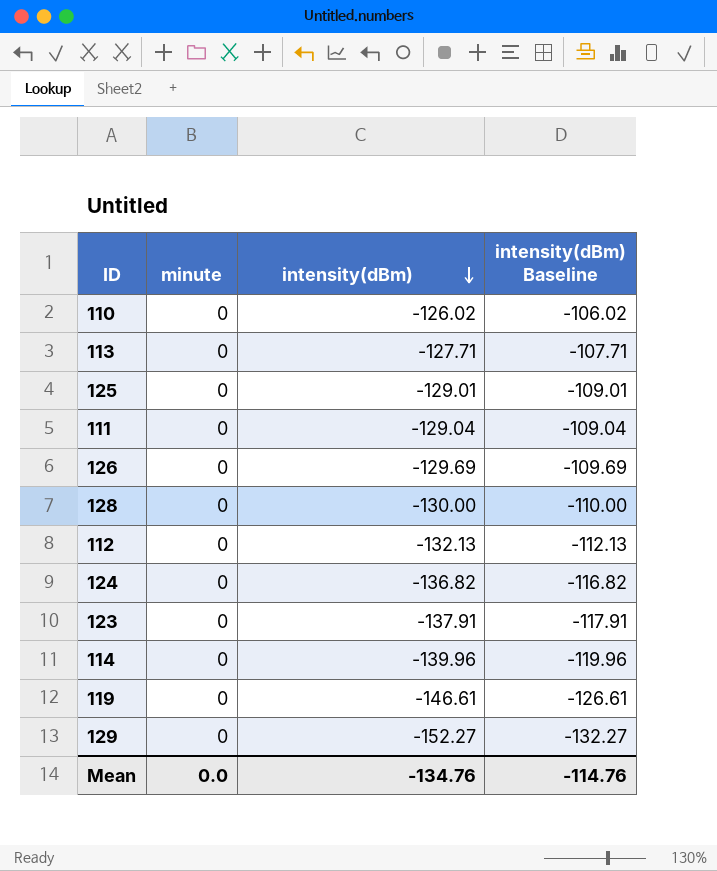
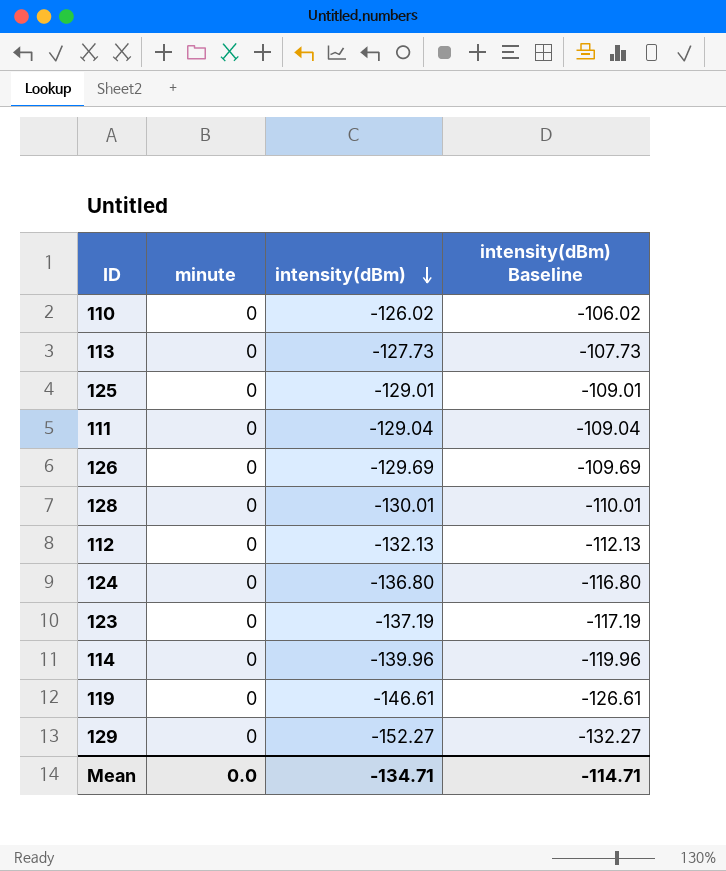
113 | intensity(dBm): -127.71 -> -127.73
113 | intensity(dBm) Baseline: -107.71 -> -107.73
128 | intensity(dBm): -130.00 -> -130.01
128 | intensity(dBm) Baseline: -110.00 -> -110.01
124 | intensity(dBm): -136.82 -> -136.80
124 | intensity(dBm) Baseline: -116.82 -> -116.80
123 | intensity(dBm): -137.91 -> -137.19
123 | intensity(dBm) Baseline: -117.91 -> -117.19
Mean | intensity(dBm): -134.76 -> -134.71
Mean | intensity(dBm) Baseline: -114.76 -> -114.71

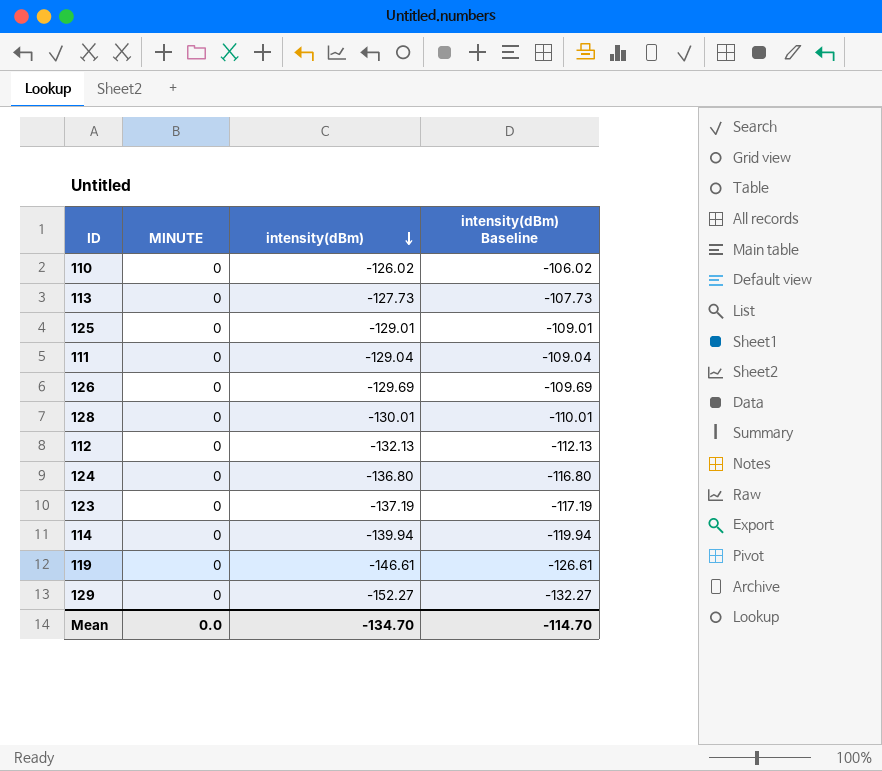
column name: minute -> MINUTE
114 | intensity(dBm): -139.96 -> -139.94
114 | intensity(dBm) Baseline: -119.96 -> -119.94
Mean | intensity(dBm): -134.71 -> -134.70
Mean | intensity(dBm) Baseline: -114.71 -> -114.70

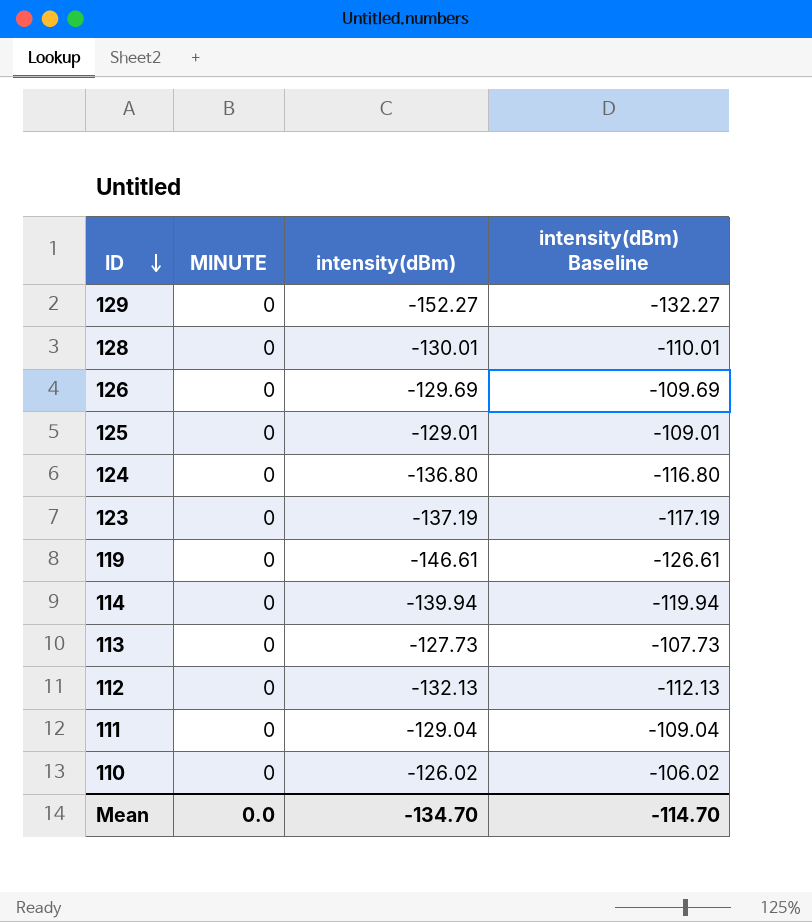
row order: intensity(dBm) descending -> ID descending

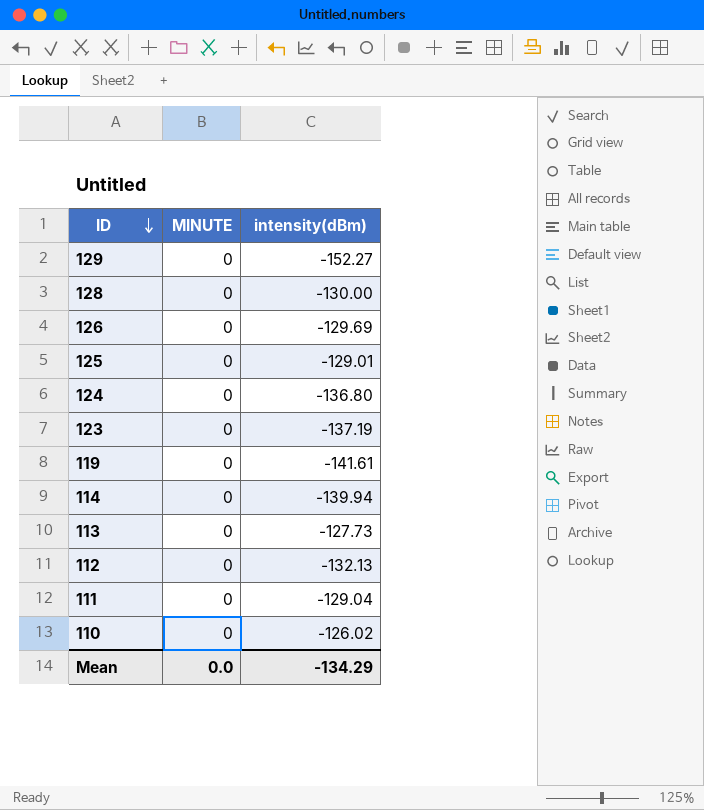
column intensity(dBm) Baseline | formula: [intensity(dBm)] + 20 -> none
128 | intensity(dBm): -130.01 -> -130.00
119 | intensity(dBm): -146.61 -> -141.61
Mean | intensity(dBm): -134.70 -> -134.29

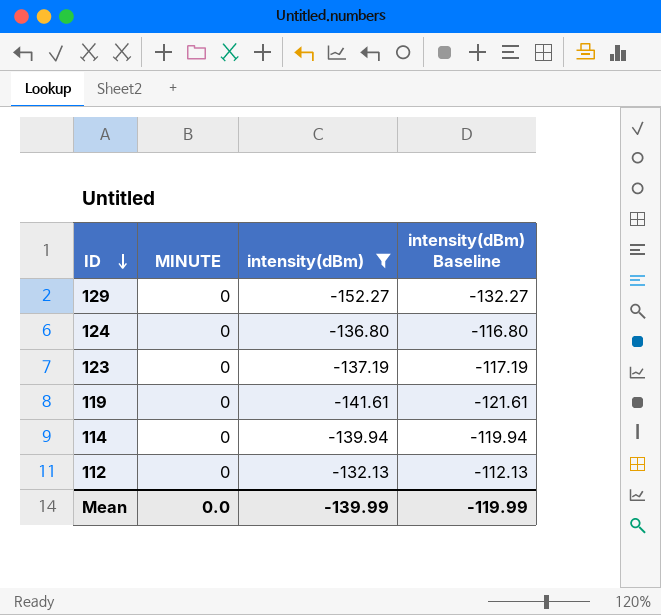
filter: none -> intensity(dBm) <= -132.13
column intensity(dBm) Baseline | formula: none -> [intensity(dBm)] + 20
Mean | intensity(dBm): -134.29 -> -139.99

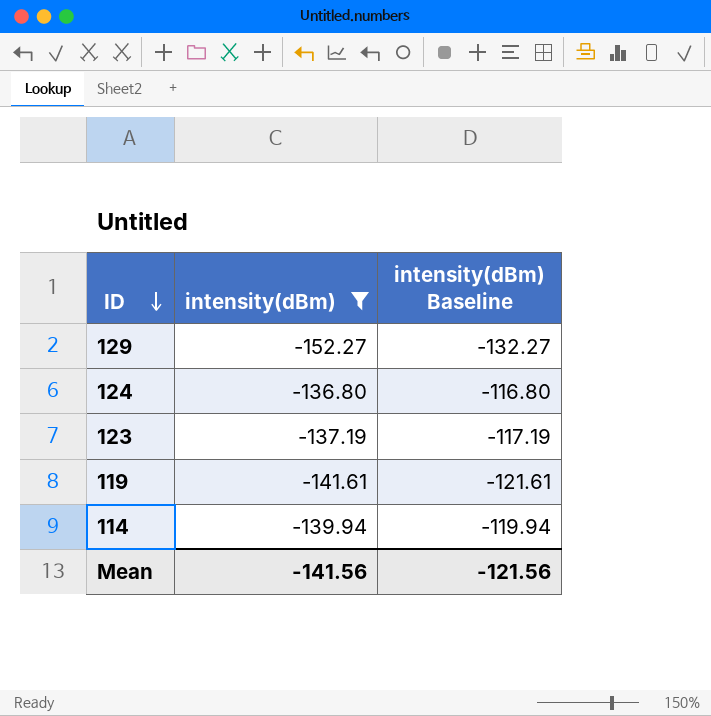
column MINUTE | position: 2 -> none
row 112: 0 | -132.13 | -112.13 -> none
Mean | intensity(dBm): -139.99 -> -141.56
Mean | intensity(dBm) Baseline: -119.99 -> -121.56

